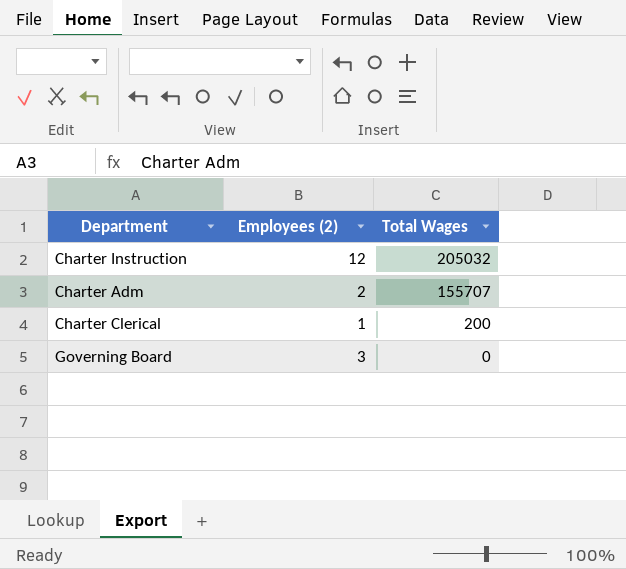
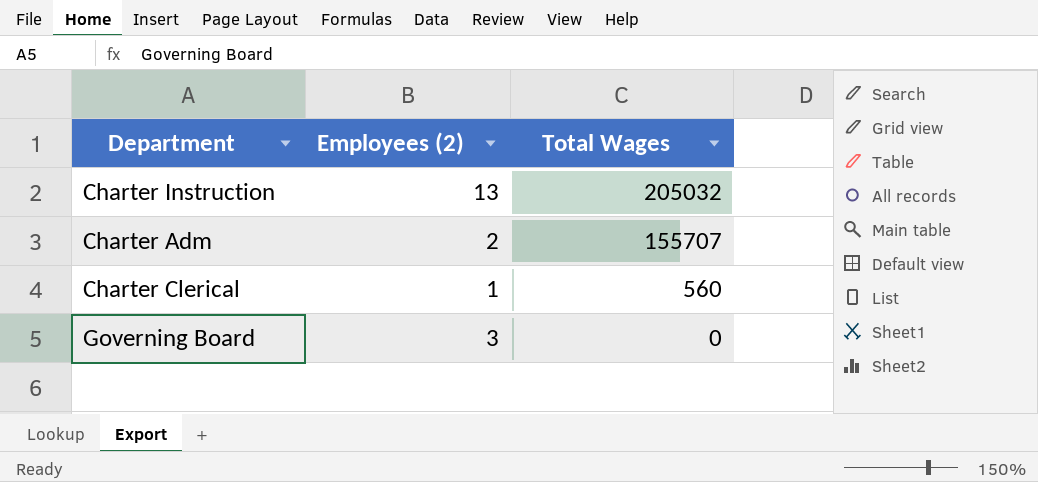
Charter Instruction | Employees (2): 12 -> 13
Charter Clerical | Total Wages: 200 -> 560

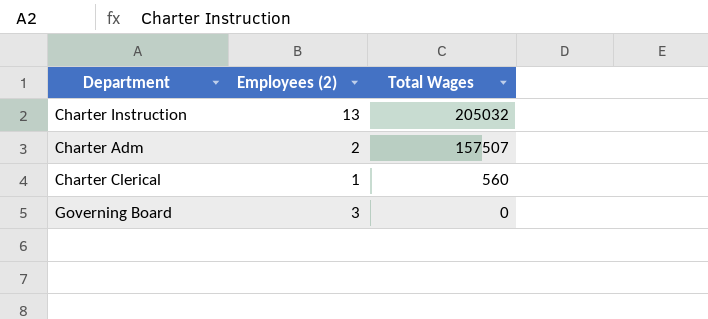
Charter Adm | Total Wages: 155707 -> 157507

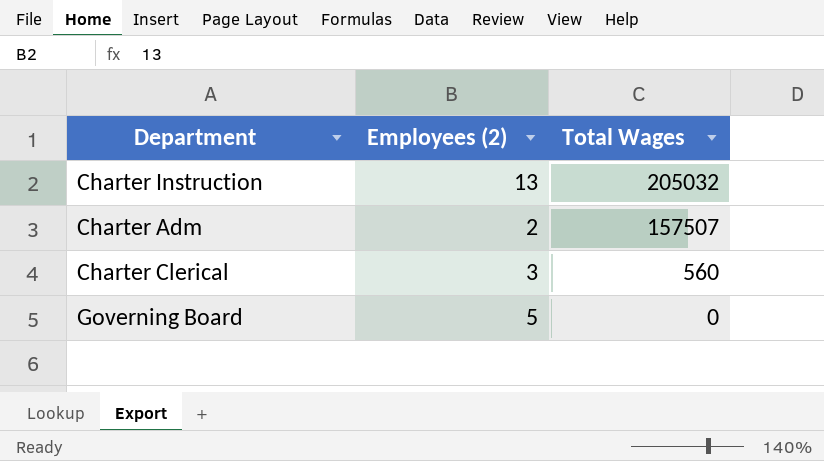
Charter Clerical | Employees (2): 1 -> 3
Governing Board | Employees (2): 3 -> 5

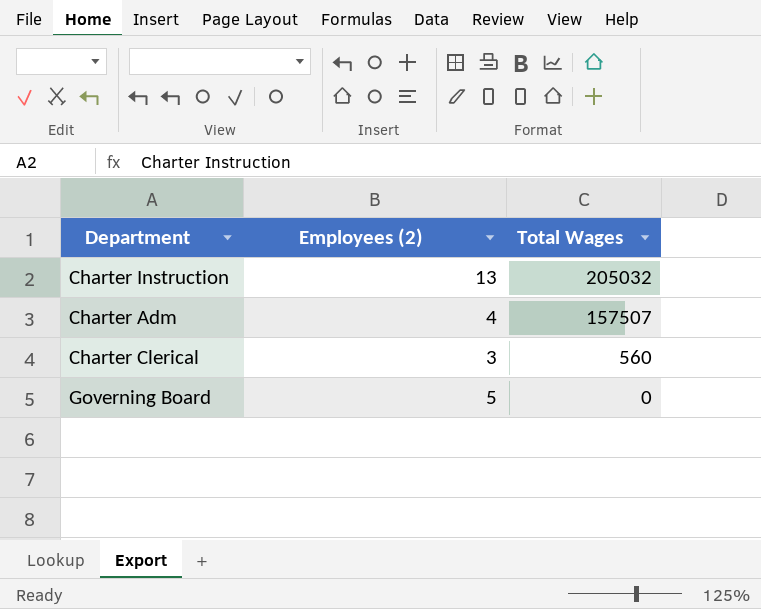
Charter Adm | Employees (2): 2 -> 4

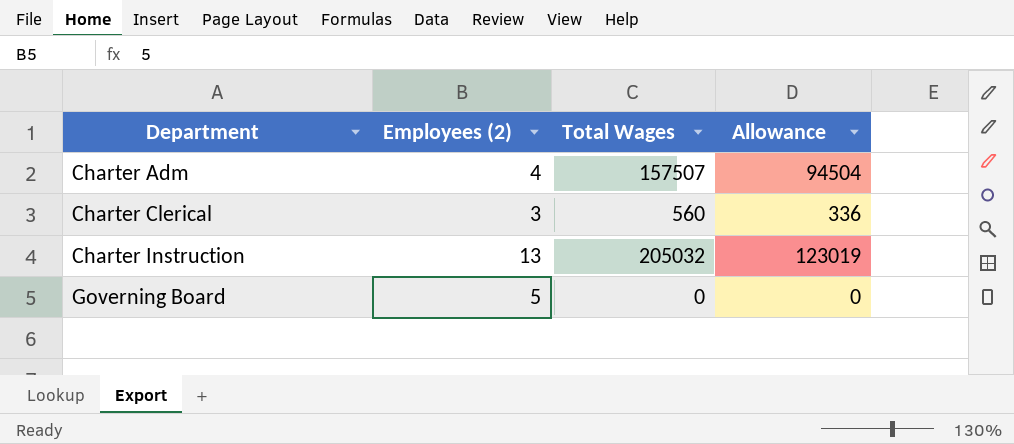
row order: Total Wages descending -> Department ascending
column Allowance | formula: none -> [Total Wages] * 0.6

